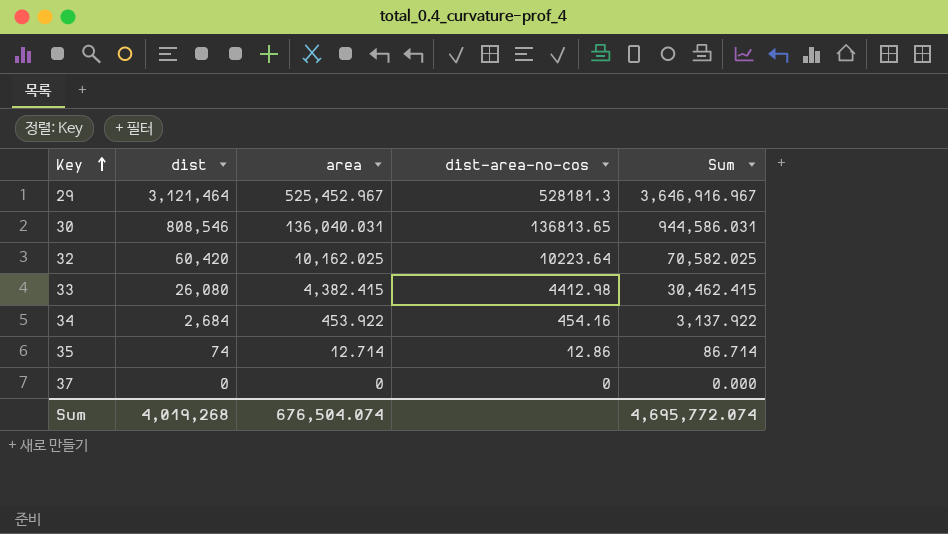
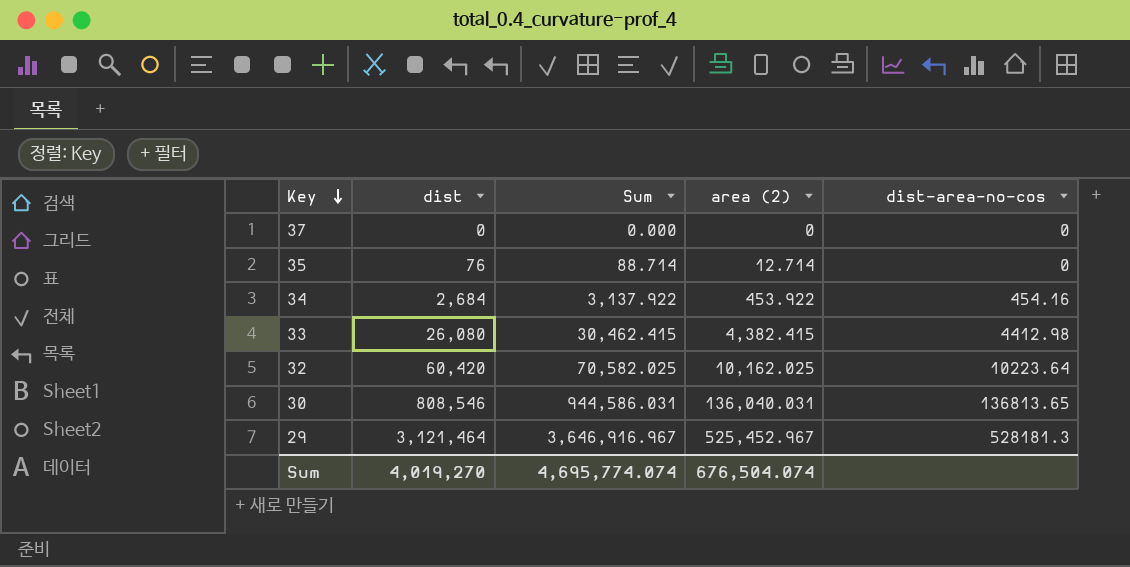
row order: Key ascending -> Key descending
column Sum | position: 5 -> 3
column name: area -> area (2)
35 | dist: 74 -> 76
35 | Sum: 86.714 -> 88.714
35 | dist-area-no-cos: 12.86 -> 0
Sum | dist: 4,019,268 -> 4,019,270
Sum | Sum: 4,695,772.074 -> 4,695,774.074

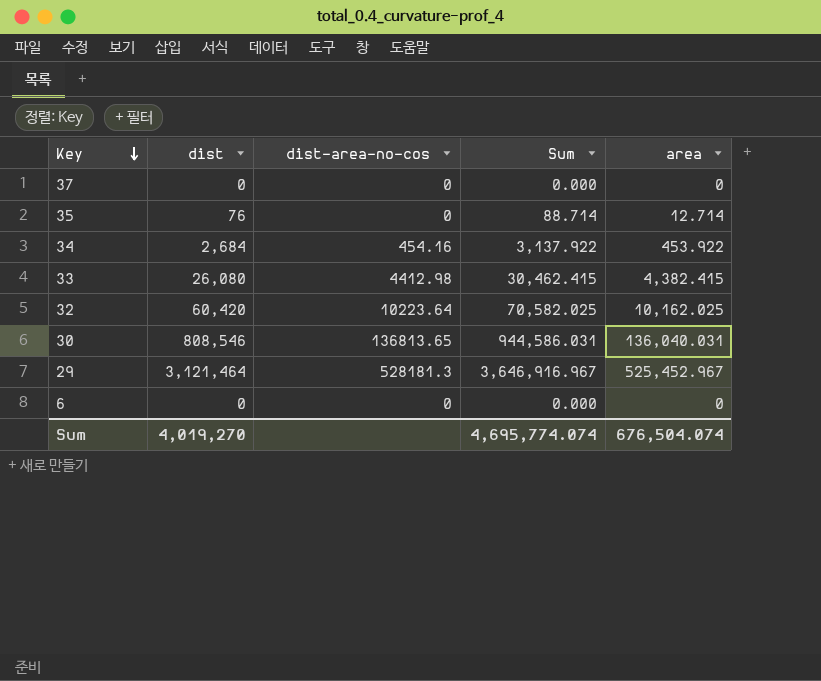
column dist-area-no-cos | position: 5 -> 3
column name: area (2) -> area
row 6: none -> 0 | 0 | 0.000 | 0

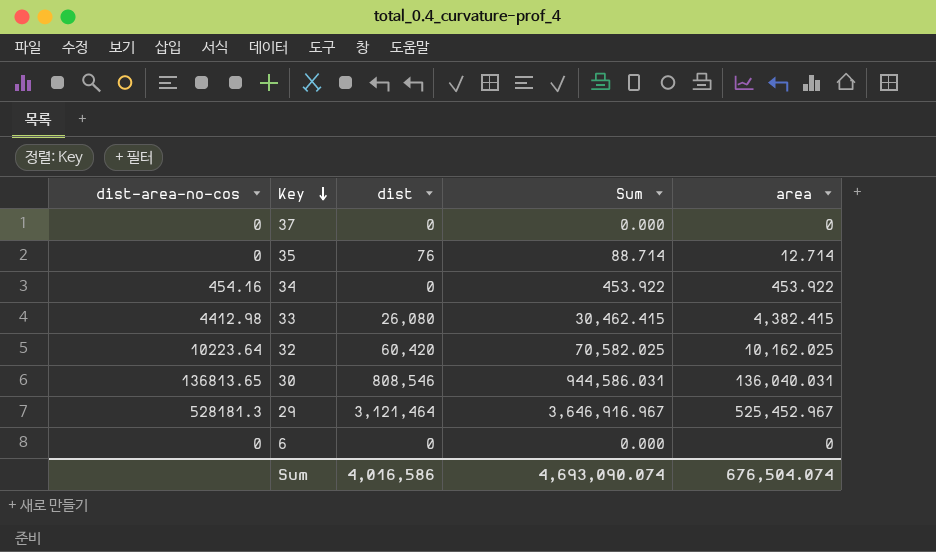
column dist-area-no-cos | position: 3 -> 1
34 | dist: 2,684 -> 0
34 | Sum: 3,137.922 -> 453.922
Sum | dist: 4,019,270 -> 4,016,586
Sum | Sum: 4,695,774.074 -> 4,693,090.074

